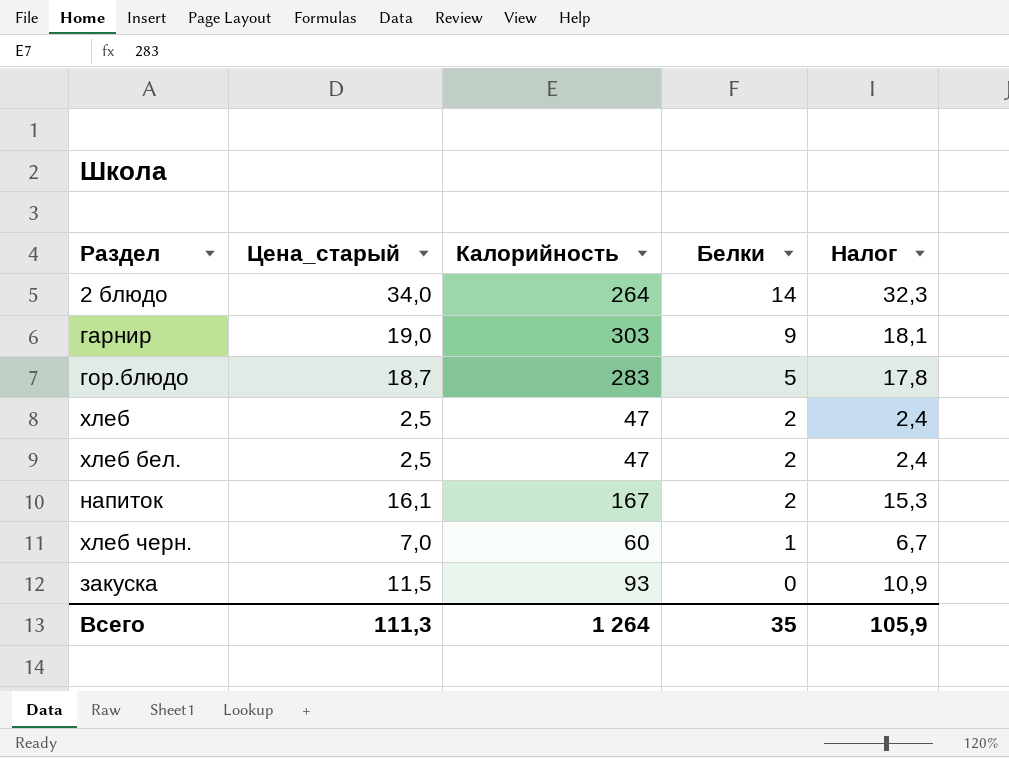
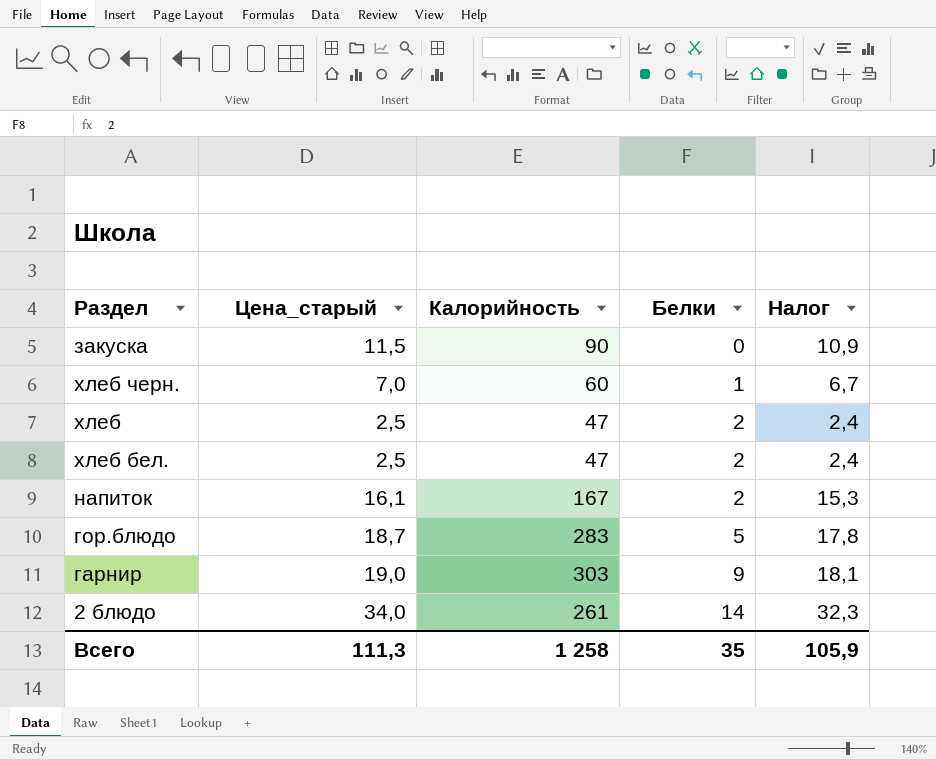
row order: Белки descending -> Белки ascending
закуска | Калорийность: 93 -> 90
2 блюдо | Калорийность: 264 -> 261
Всего | Калорийность: 1 264 -> 1 258

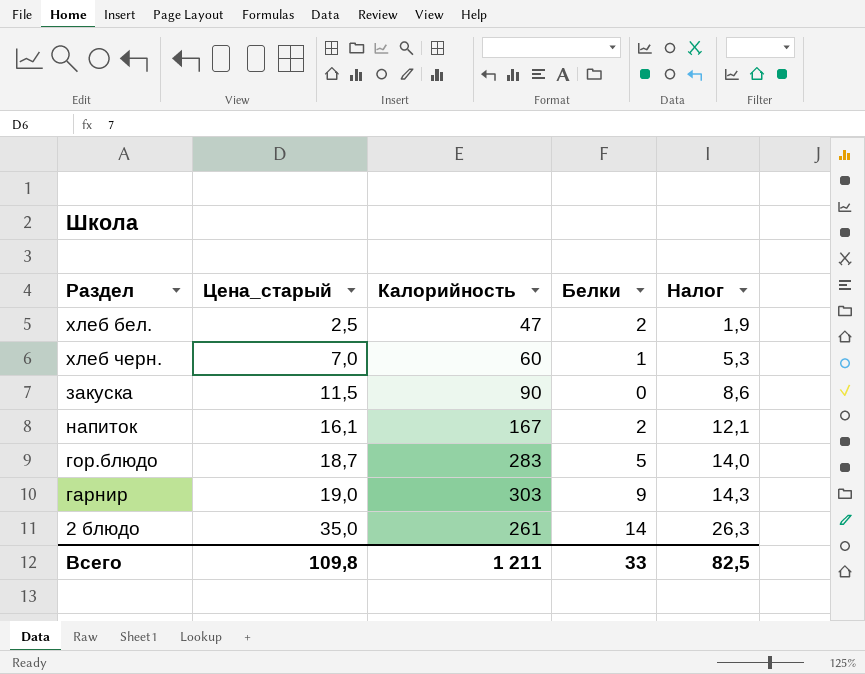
row order: Белки ascending -> Цена_старый ascending
column Налог | formula: [Цена_старый] * 0,95 -> [Цена_старый] * 0,75
row хлеб: 2,5 | 47 | 2 | 2,4 -> none
2 блюдо | Цена_старый: 34,0 -> 35,0
Всего | Цена_старый: 111,3 -> 109,8
Всего | Калорийность: 1 258 -> 1 211
Всего | Белки: 35 -> 33
Всего | Налог: 105,9 -> 82,5

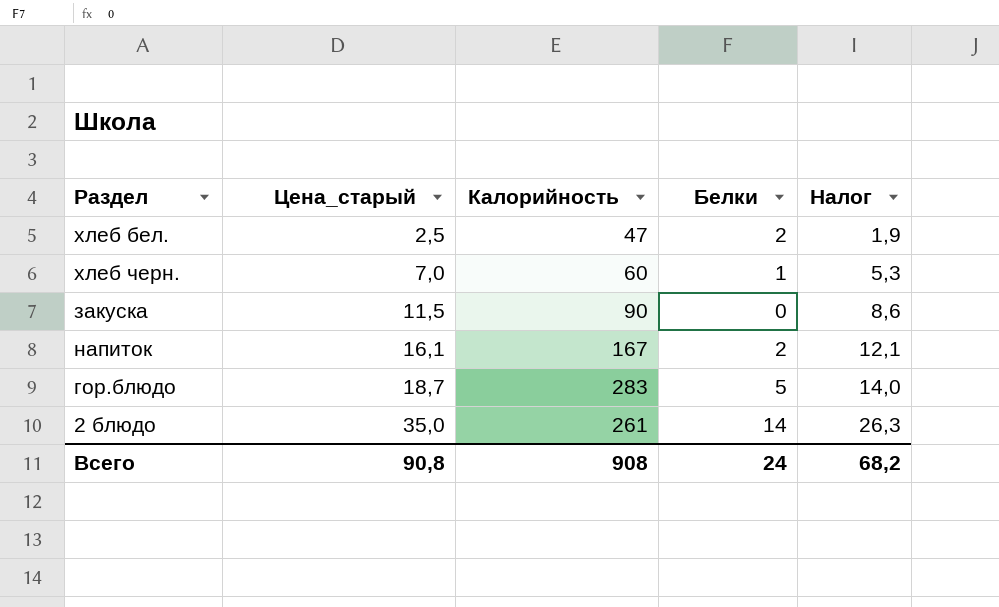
row гарнир: 19,0 | 303 | 9 | 14,3 -> none
Всего | Цена_старый: 109,8 -> 90,8
Всего | Калорийность: 1 211 -> 908
Всего | Белки: 33 -> 24
Всего | Налог: 82,5 -> 68,2

